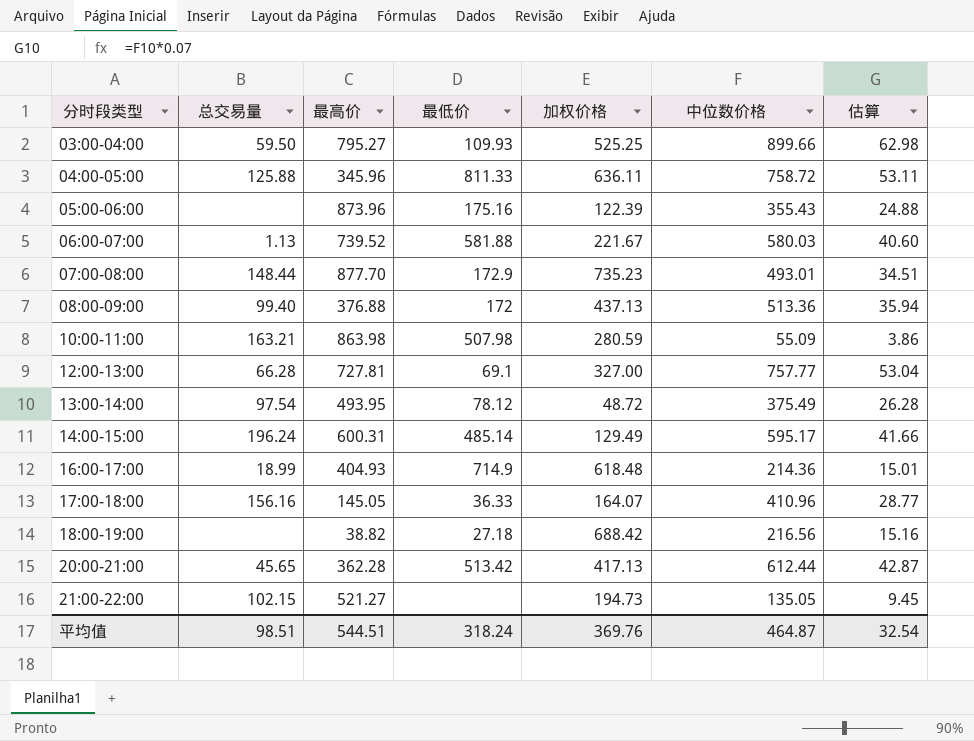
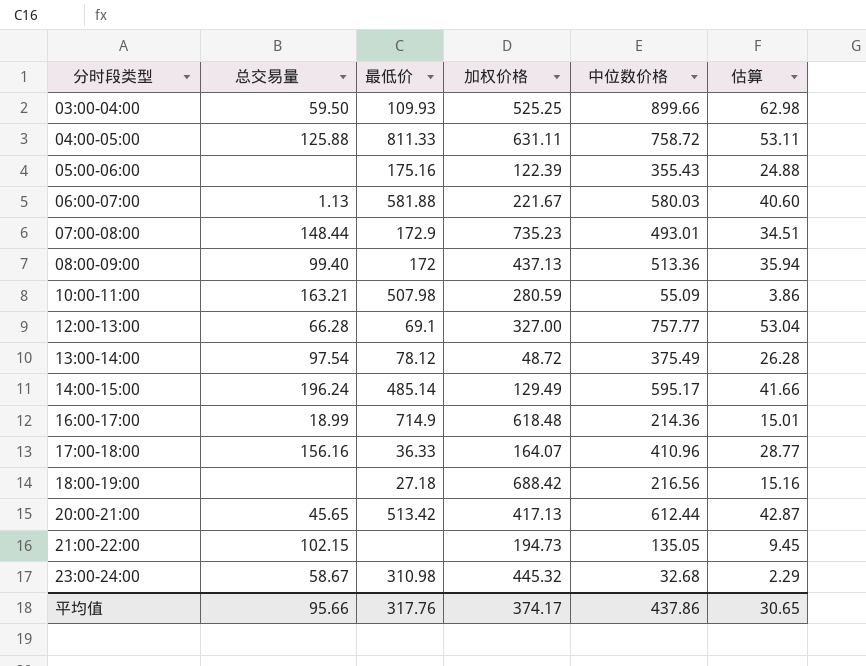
column 最高价 | position: 3 -> none
04:00-05:00 | 加权价格: 636.11 -> 631.11
row 23:00-24:00: none -> 58.67 | 310.98 | 445.32 | 32.68 | 2.29
平均值 | 总交易量: 98.51 -> 95.66
平均值 | 最低价: 318.24 -> 317.76
平均值 | 加权价格: 369.76 -> 374.17
平均值 | 中位数价格: 464.87 -> 437.86
平均值 | 估算: 32.54 -> 30.65

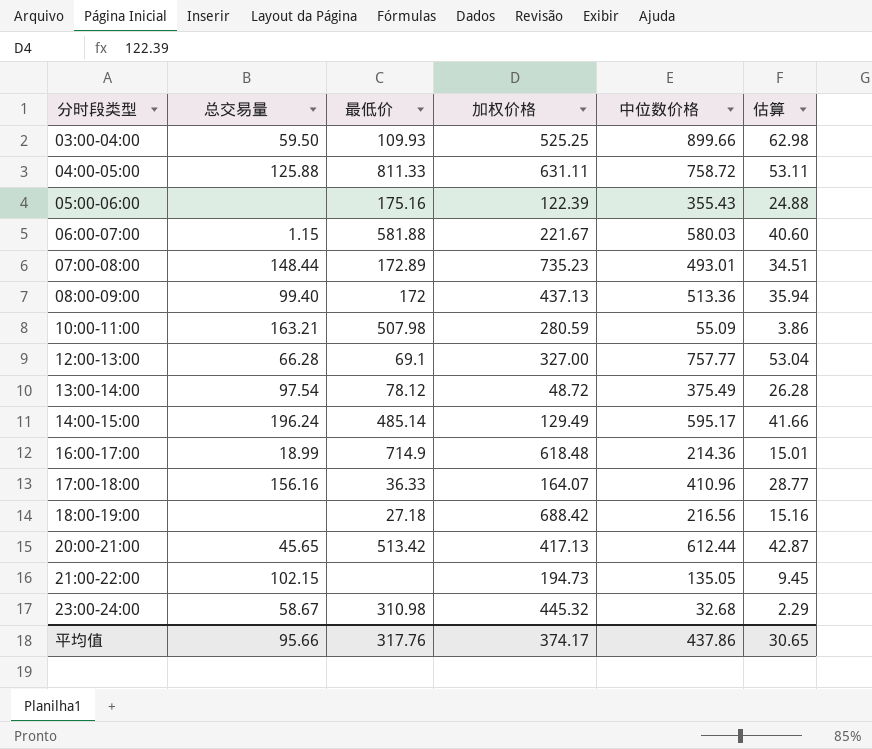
06:00-07:00 | 总交易量: 1.13 -> 1.15
07:00-08:00 | 最低价: 172.9 -> 172.89

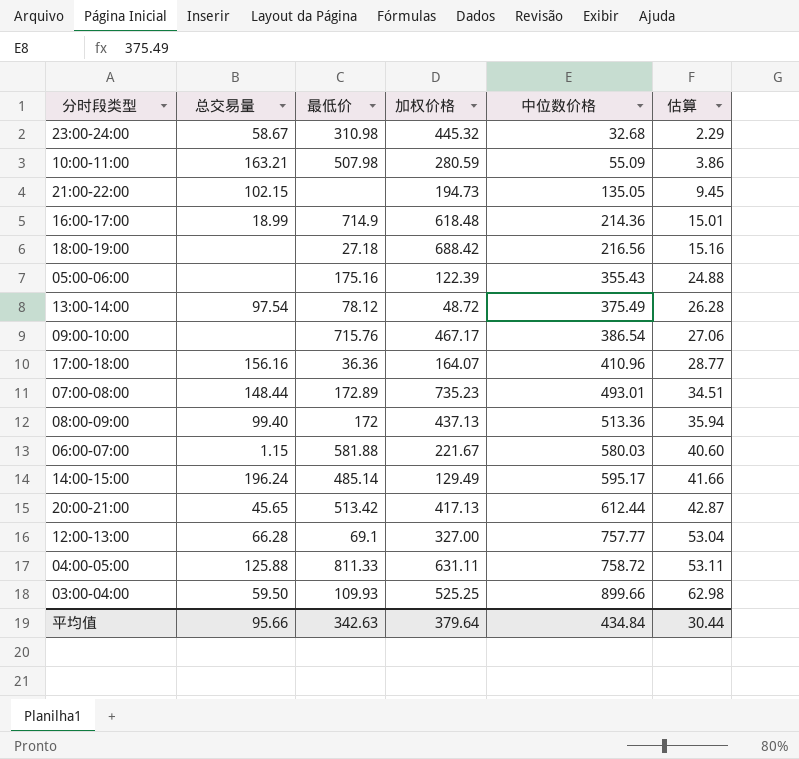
row order: 分时段类型 ascending -> 中位数价格 ascending
row 09:00-10:00: none -> none | 715.76 | 467.17 | 386.54 | 27.06
17:00-18:00 | 最低价: 36.33 -> 36.36
平均值 | 最低价: 317.76 -> 342.63
平均值 | 加权价格: 374.17 -> 379.64
平均值 | 中位数价格: 437.86 -> 434.84
平均值 | 估算: 30.65 -> 30.44

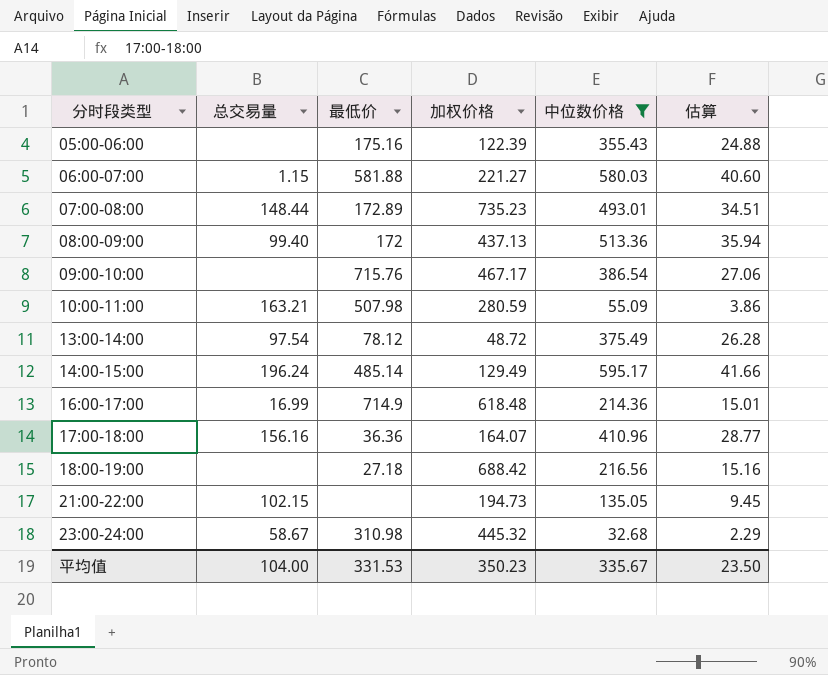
filter: none -> 中位数价格 <= 595.17
row order: 中位数价格 ascending -> 分时段类型 ascending
06:00-07:00 | 加权价格: 221.67 -> 221.27
16:00-17:00 | 总交易量: 18.99 -> 16.99
平均值 | 总交易量: 95.66 -> 104.00
平均值 | 最低价: 342.63 -> 331.53
平均值 | 加权价格: 379.64 -> 350.23
平均值 | 中位数价格: 434.84 -> 335.67
平均值 | 估算: 30.44 -> 23.50

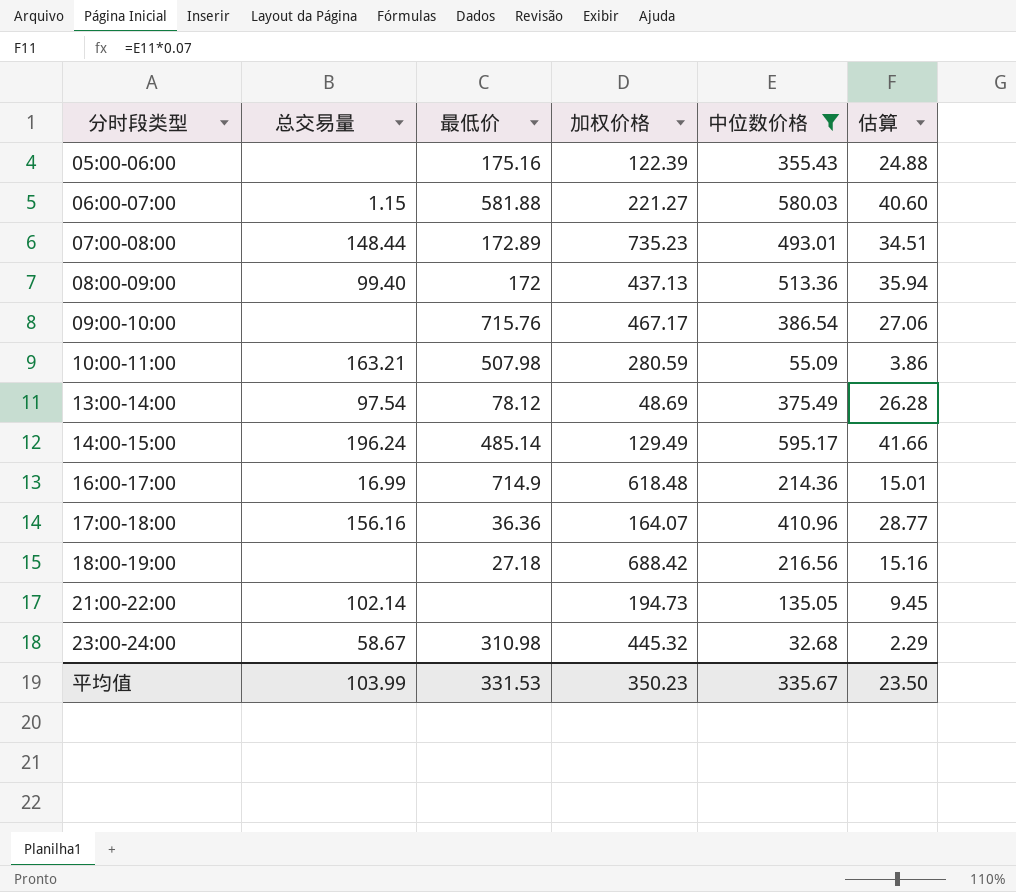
13:00-14:00 | 加权价格: 48.72 -> 48.69
21:00-22:00 | 总交易量: 102.15 -> 102.14
平均值 | 总交易量: 104.00 -> 103.99

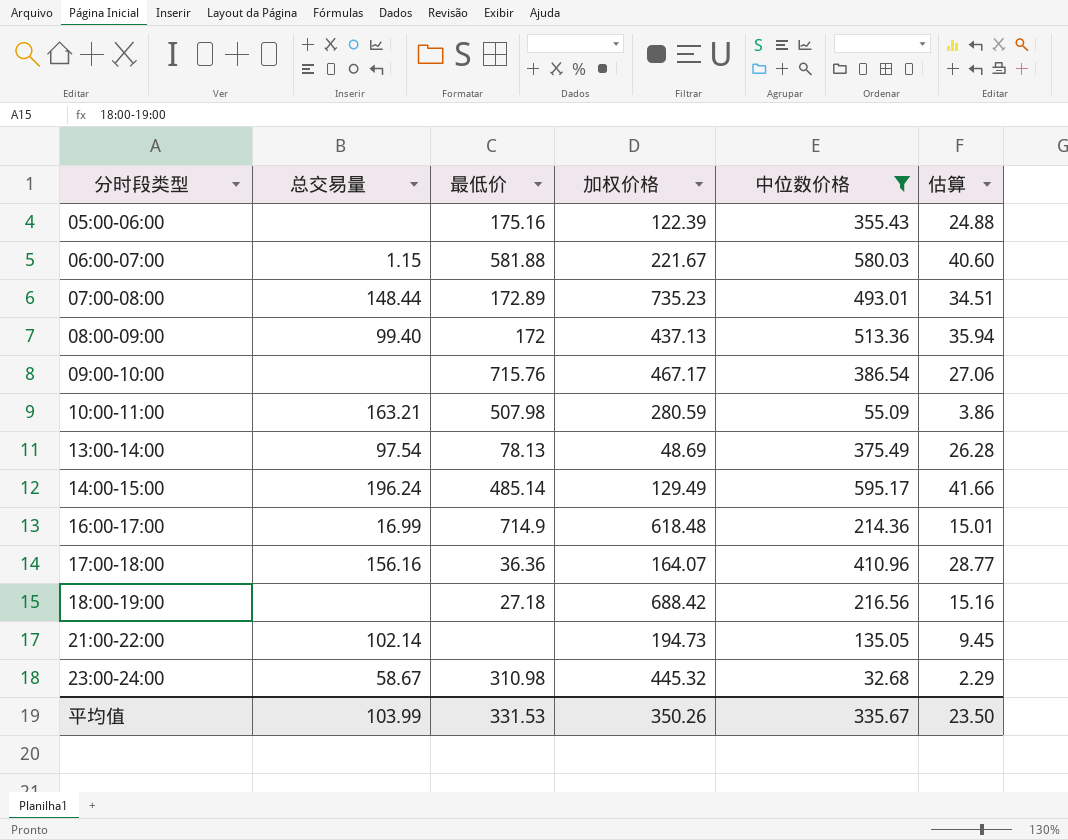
06:00-07:00 | 加权价格: 221.27 -> 221.67
13:00-14:00 | 最低价: 78.12 -> 78.13
平均值 | 加权价格: 350.23 -> 350.26

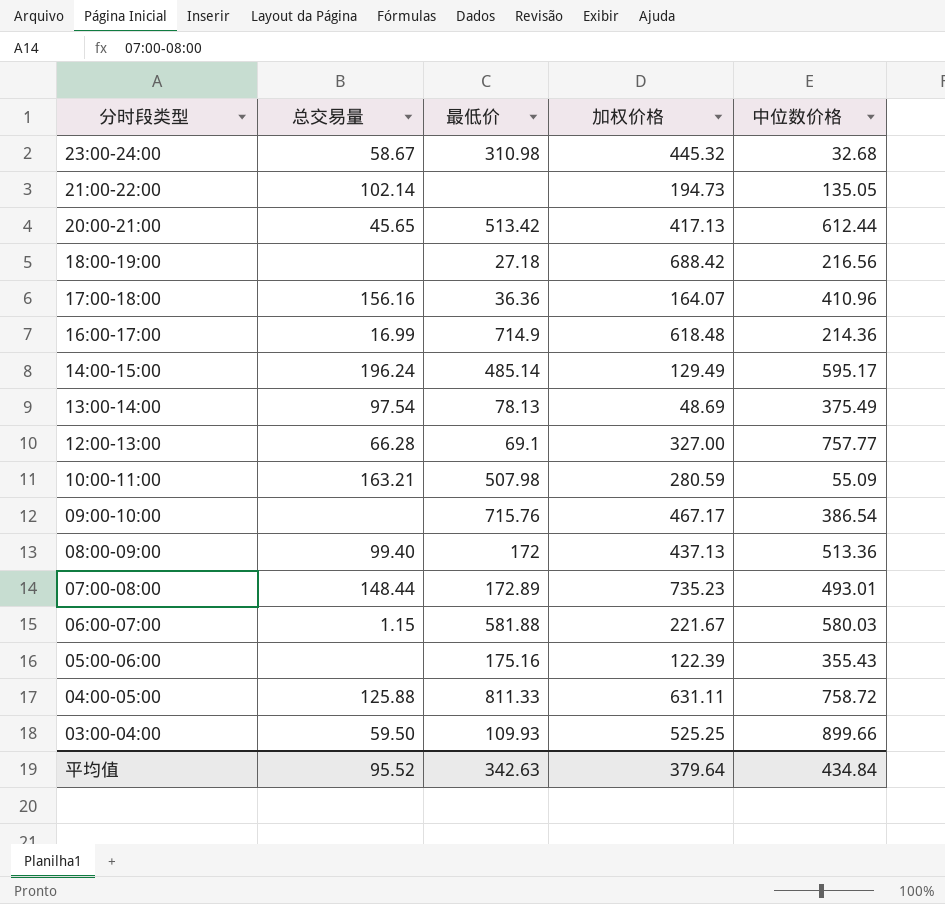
filter: 中位数价格 <= 595.17 -> none
row order: 分时段类型 ascending -> 分时段类型 descending
column 估算 | formula: [中位数价格] * 0.07 -> none
平均值 | 总交易量: 103.99 -> 95.52
平均值 | 最低价: 331.53 -> 342.63
平均值 | 加权价格: 350.26 -> 379.64
平均值 | 中位数价格: 335.67 -> 434.84

